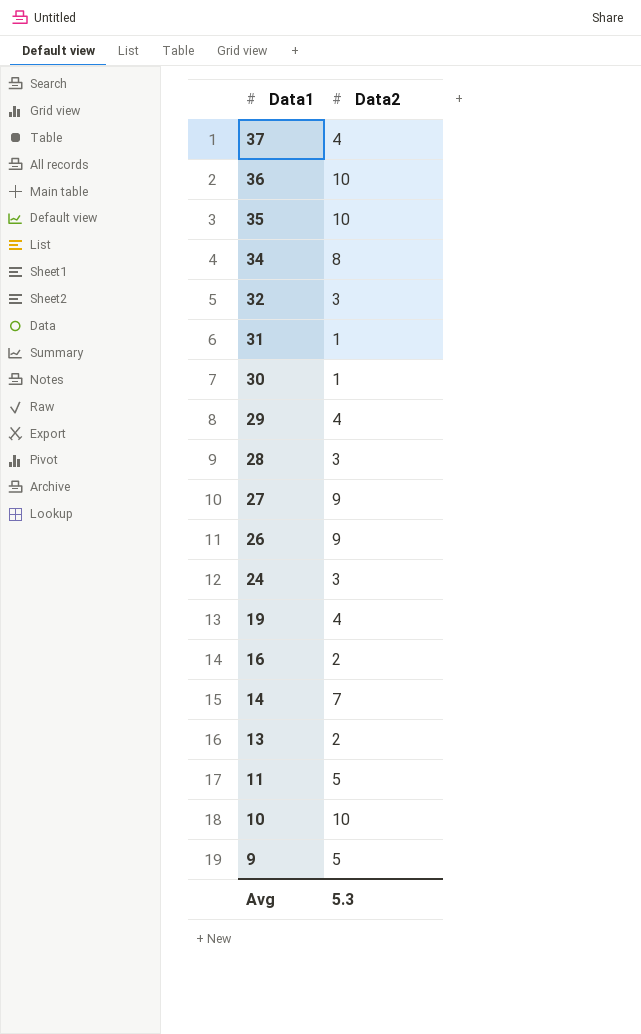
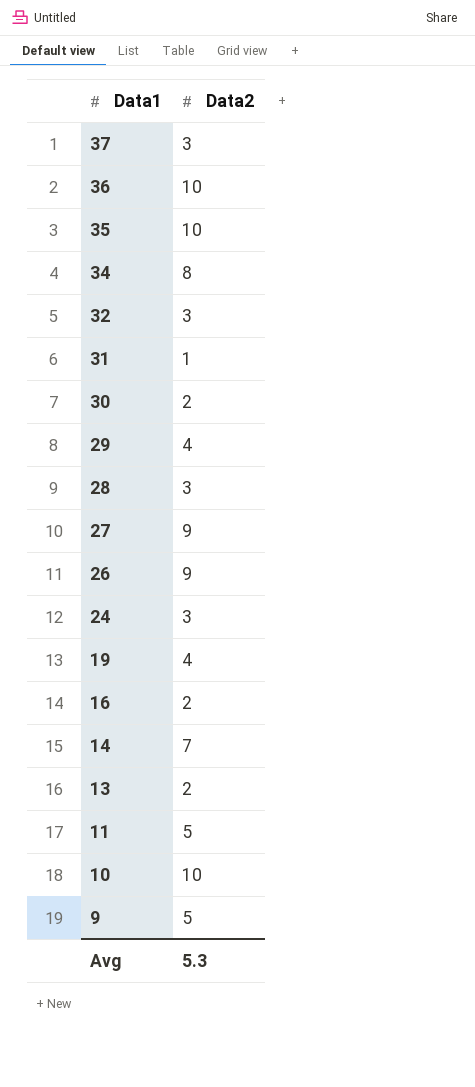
37 | Data2: 4 -> 3
30 | Data2: 1 -> 2

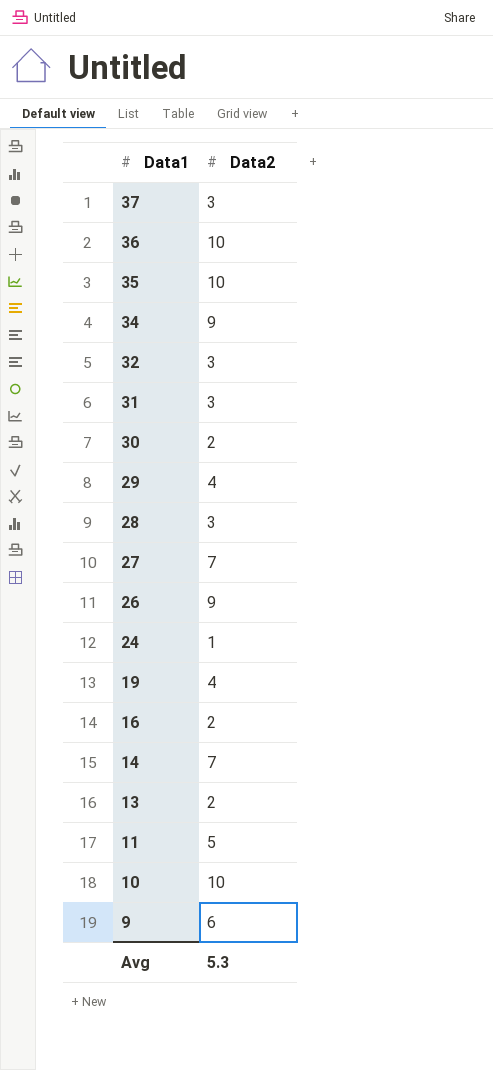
34 | Data2: 8 -> 9
31 | Data2: 1 -> 3
27 | Data2: 9 -> 7
24 | Data2: 3 -> 1
9 | Data2: 5 -> 6

